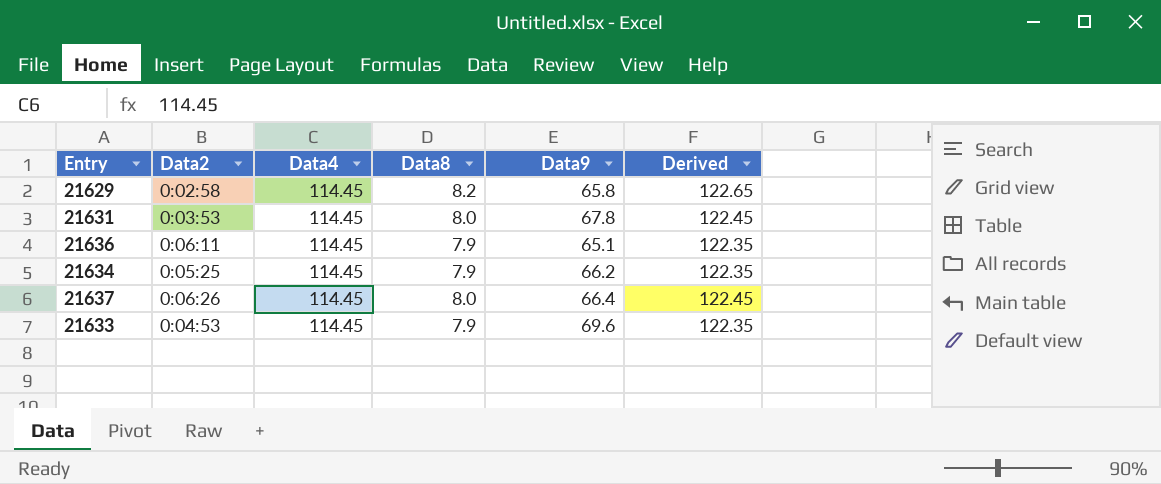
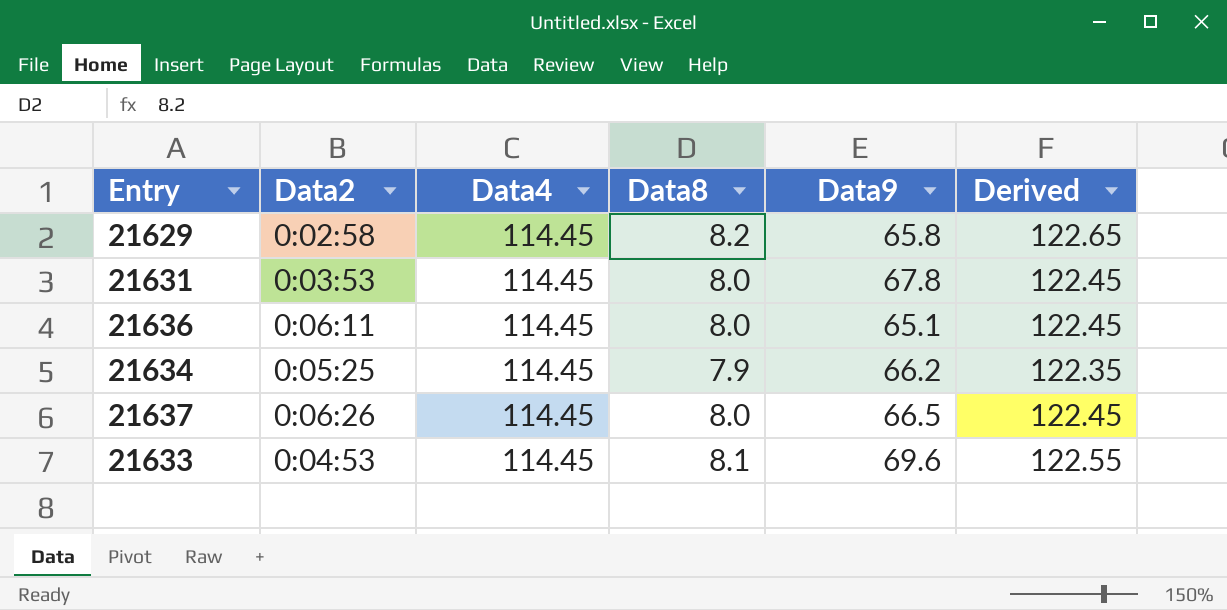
21636 | Data8: 7.9 -> 8.0
21636 | Derived: 122.35 -> 122.45
21637 | Data9: 66.4 -> 66.5
21633 | Data8: 7.9 -> 8.1
21633 | Derived: 122.35 -> 122.55

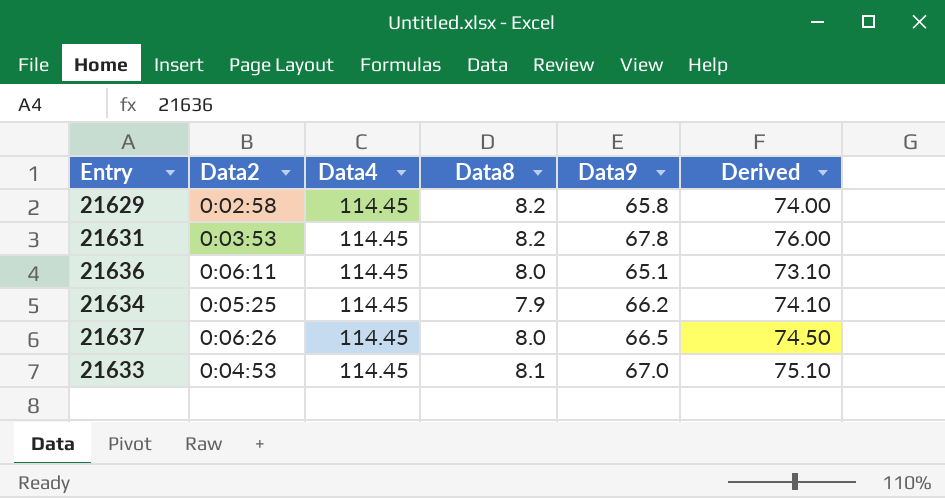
column Derived | formula: [Data4] + [Data8] -> [Data8] + [Data9]
21631 | Data8: 8.0 -> 8.2
21633 | Data9: 69.6 -> 67.0

